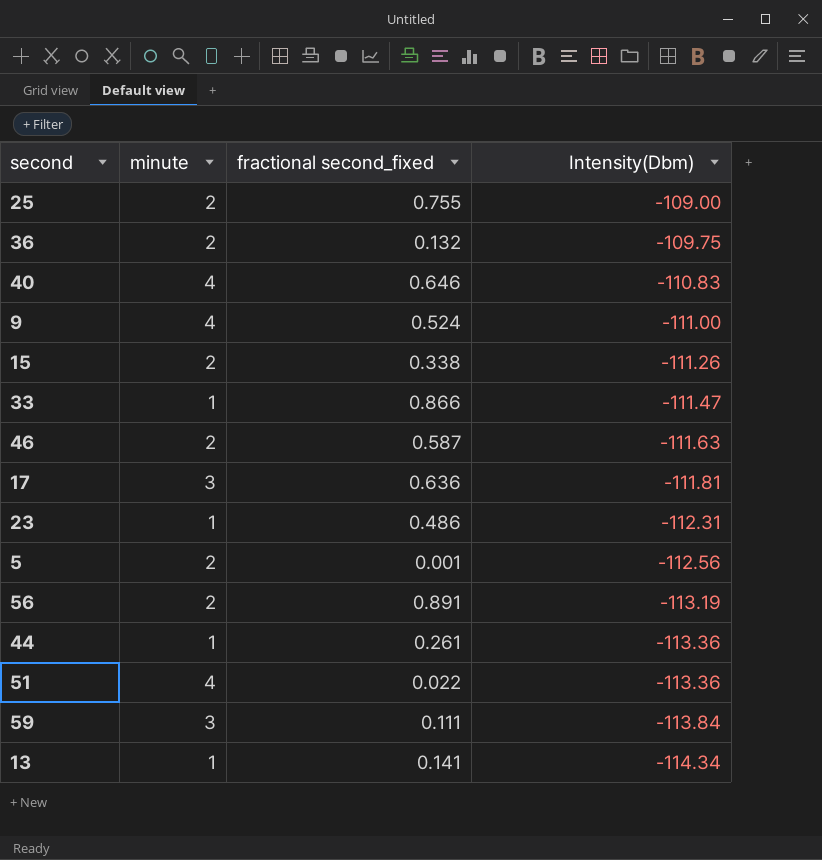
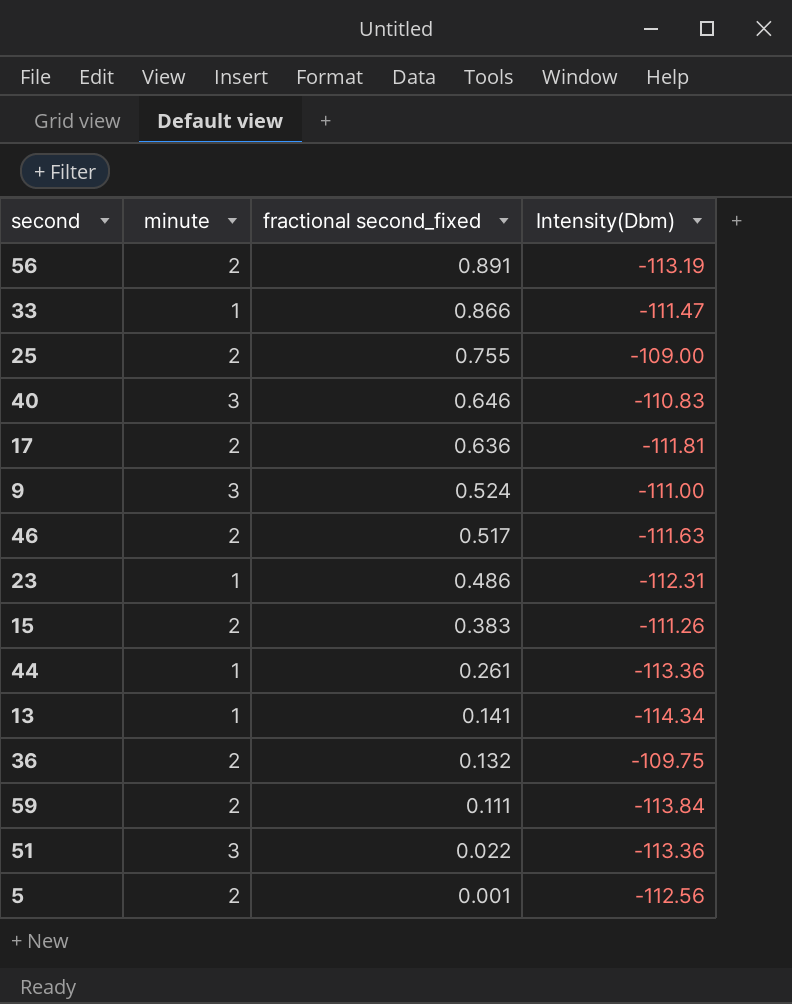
row order: Intensity(Dbm) descending -> fractional second_fixed descending
40 | minute: 4 -> 3
17 | minute: 3 -> 2
9 | minute: 4 -> 3
46 | fractional second_fixed: 0.587 -> 0.517
15 | fractional second_fixed: 0.338 -> 0.383
59 | minute: 3 -> 2
51 | minute: 4 -> 3

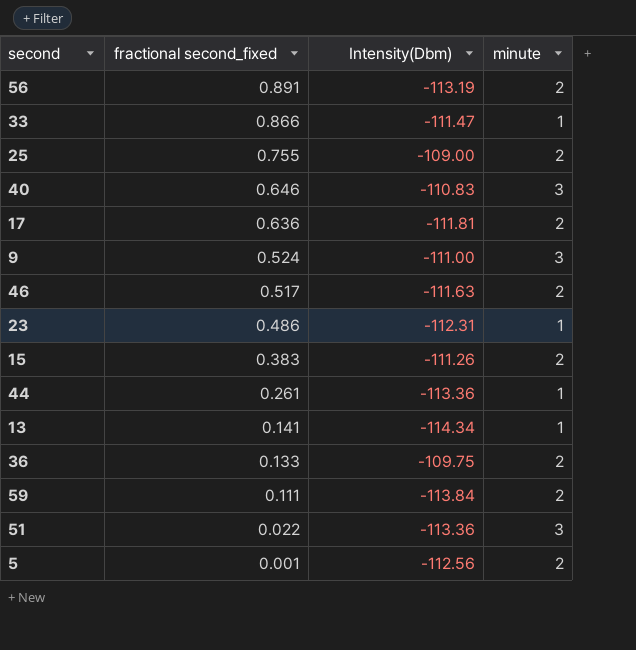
column minute | position: 2 -> 4
36 | fractional second_fixed: 0.132 -> 0.133

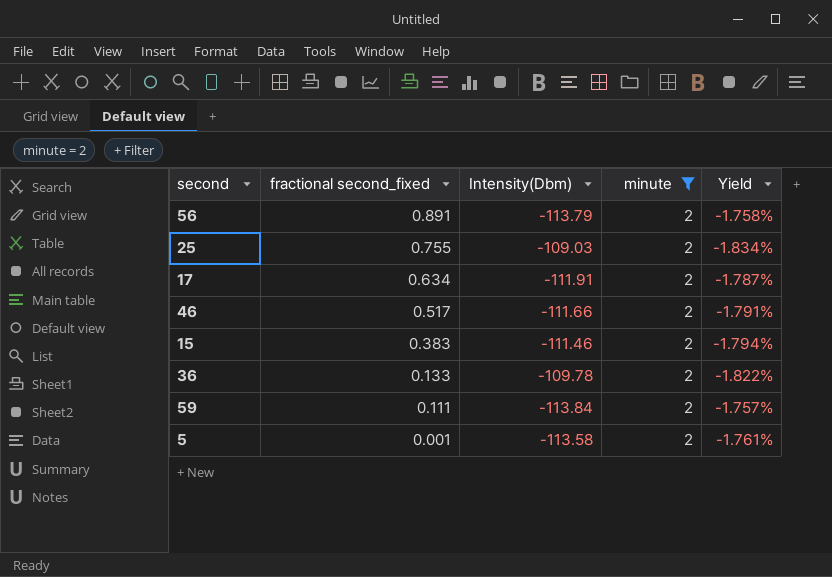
filter: none -> minute = 2
column Yield | formula: none -> [minute] / [Intensity(Dbm)]
56 | Intensity(Dbm): -113.19 -> -113.79
25 | Intensity(Dbm): -109.00 -> -109.03
17 | fractional second_fixed: 0.636 -> 0.634
17 | Intensity(Dbm): -111.81 -> -111.91
46 | Intensity(Dbm): -111.63 -> -111.66
15 | Intensity(Dbm): -111.26 -> -111.46
36 | Intensity(Dbm): -109.75 -> -109.78
5 | Intensity(Dbm): -112.56 -> -113.58

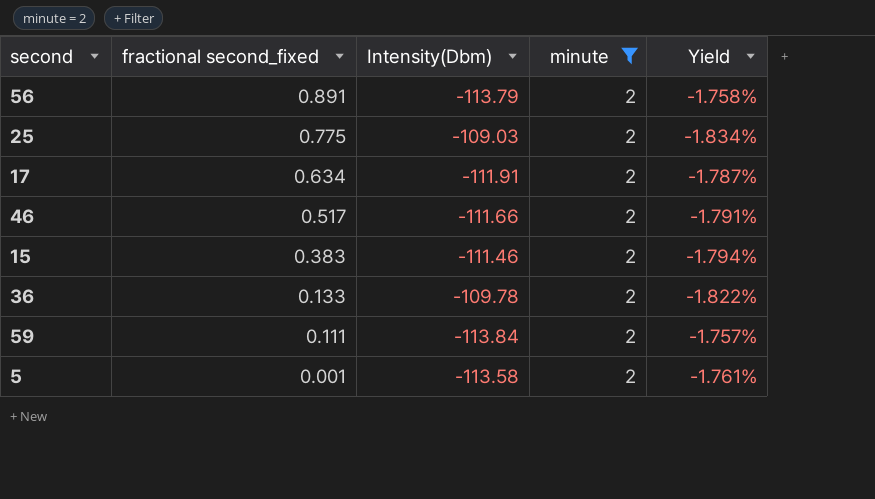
25 | fractional second_fixed: 0.755 -> 0.775

